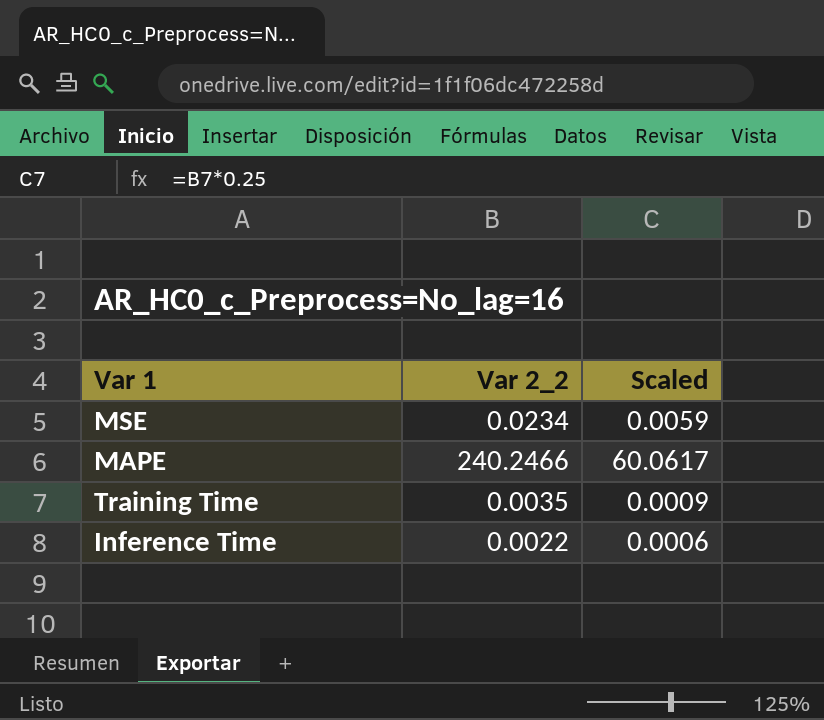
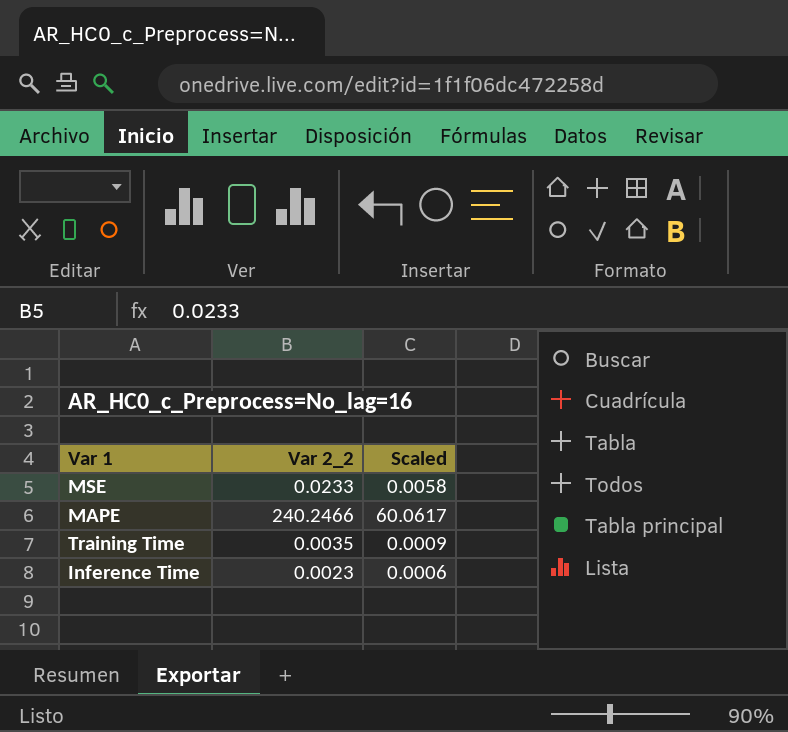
MSE | Var 2_2: 0.0234 -> 0.0233
MSE | Scaled: 0.0059 -> 0.0058
Inference Time | Var 2_2: 0.0022 -> 0.0023

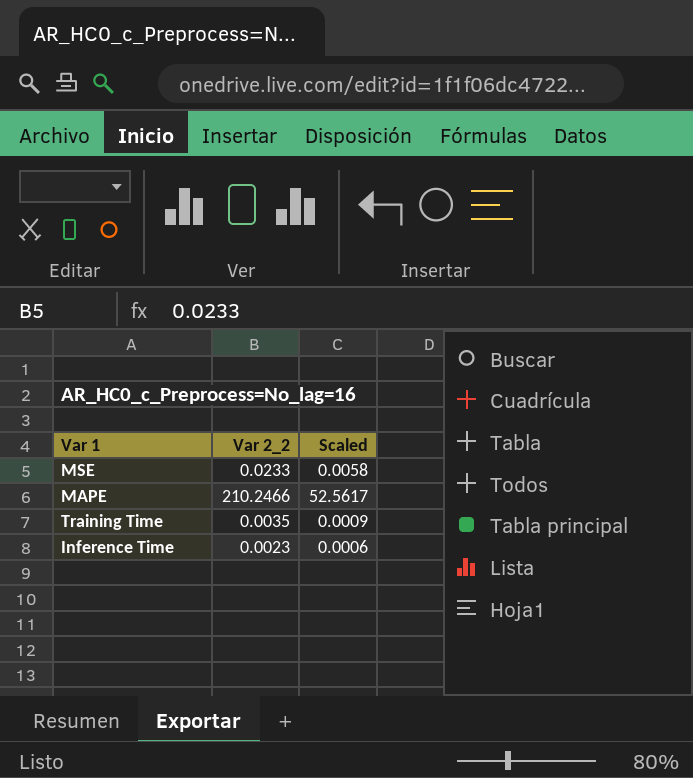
MAPE | Var 2_2: 240.2466 -> 210.2466
MAPE | Scaled: 60.0617 -> 52.5617

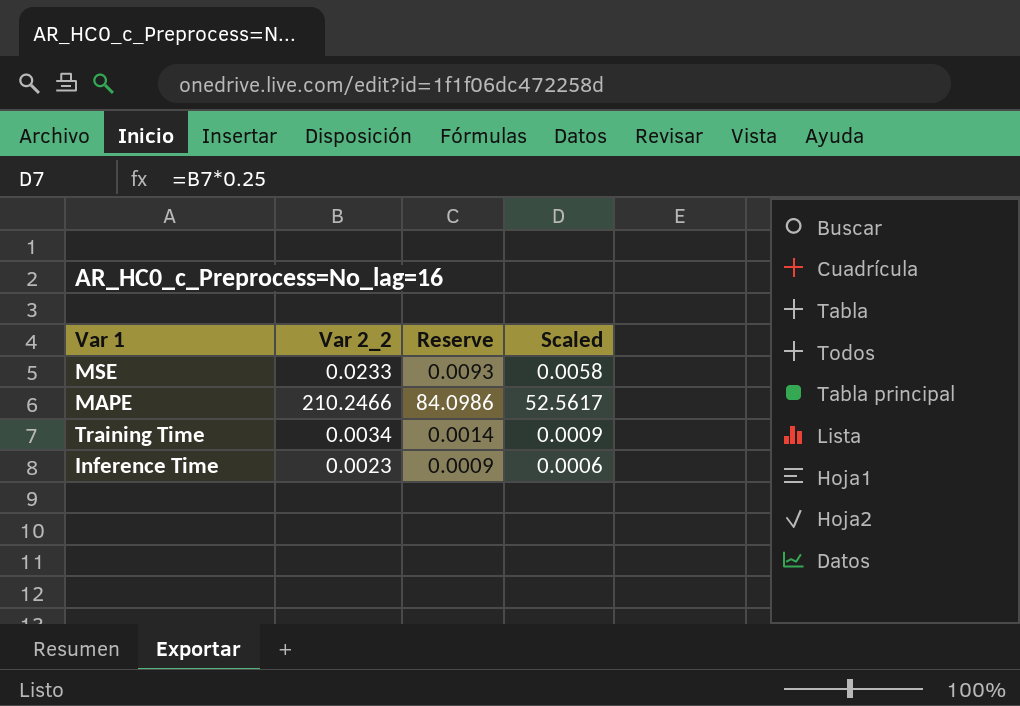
column Reserve | formula: none -> [Var 2_2] * 0.4
Training Time | Var 2_2: 0.0035 -> 0.0034

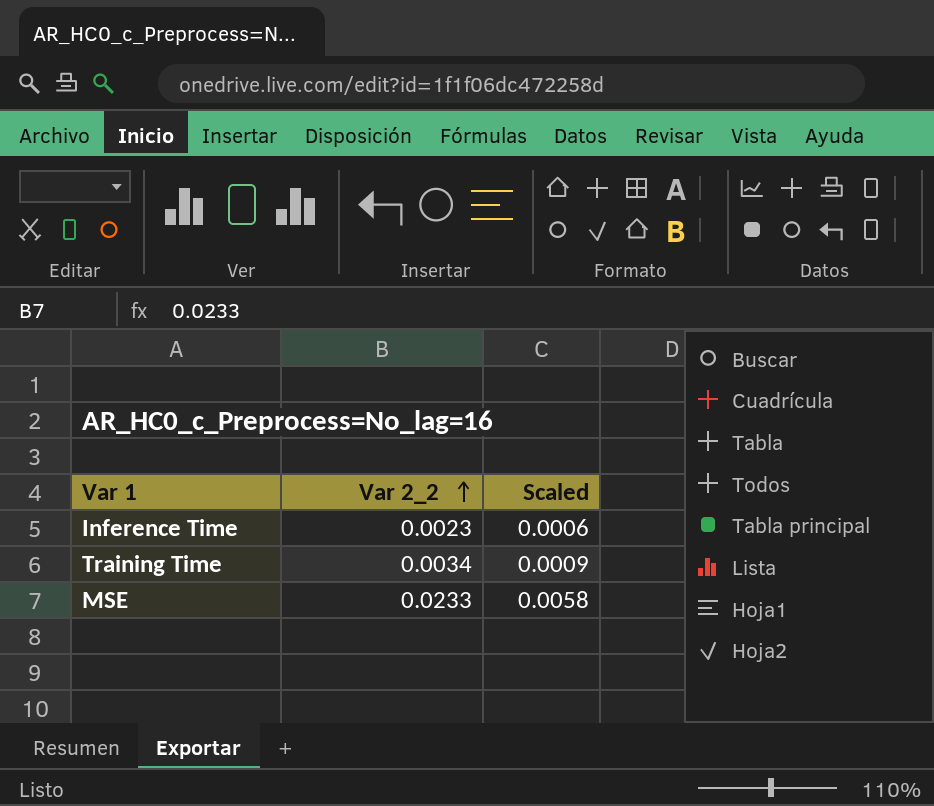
row order: none -> Var 2_2 ascending
column Reserve | formula: [Var 2_2] * 0.4 -> none
row MAPE: 210.2466 | 84.0986 | 52.5617 -> none

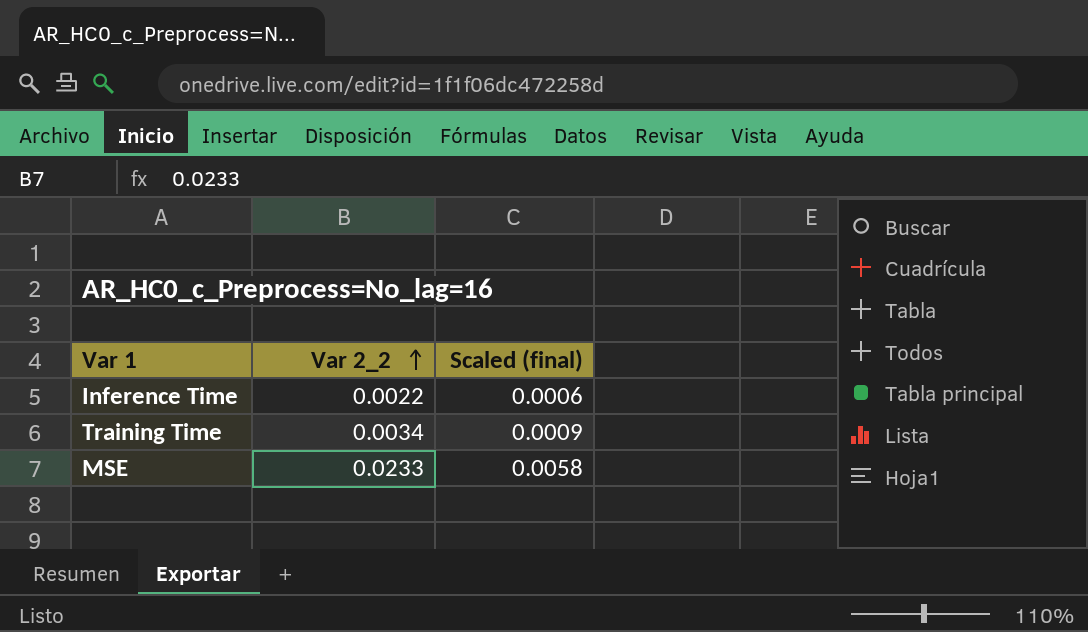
column name: Scaled -> Scaled (final)
Inference Time | Var 2_2: 0.0023 -> 0.0022

